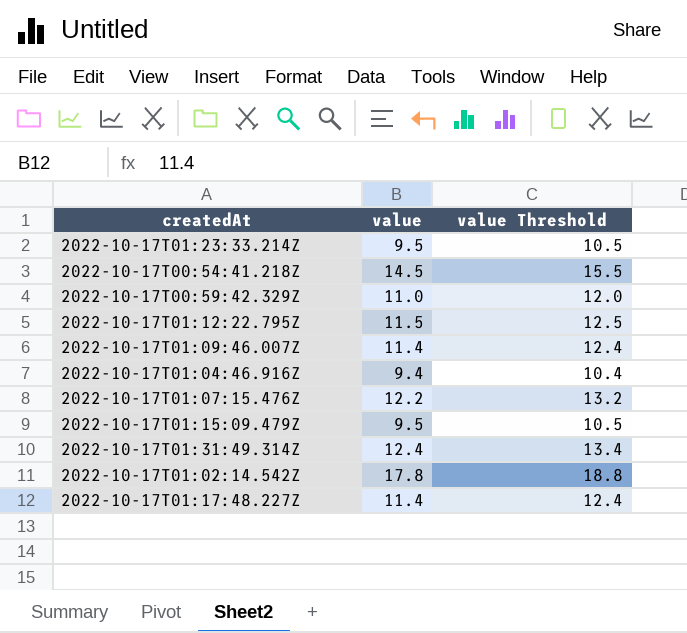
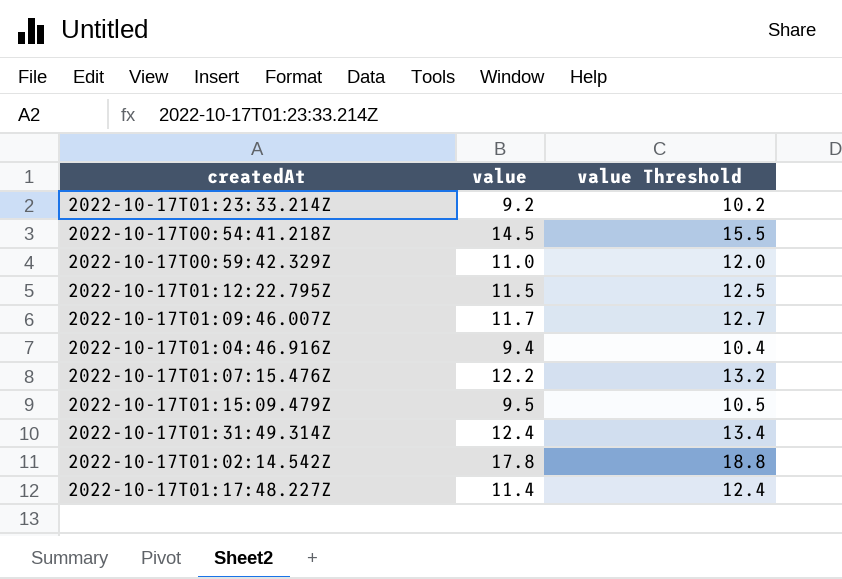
2022-10-17T01:23:33.214Z | value: 9.5 -> 9.2
2022-10-17T01:23:33.214Z | value Threshold: 10.5 -> 10.2
2022-10-17T01:09:46.007Z | value: 11.4 -> 11.7
2022-10-17T01:09:46.007Z | value Threshold: 12.4 -> 12.7

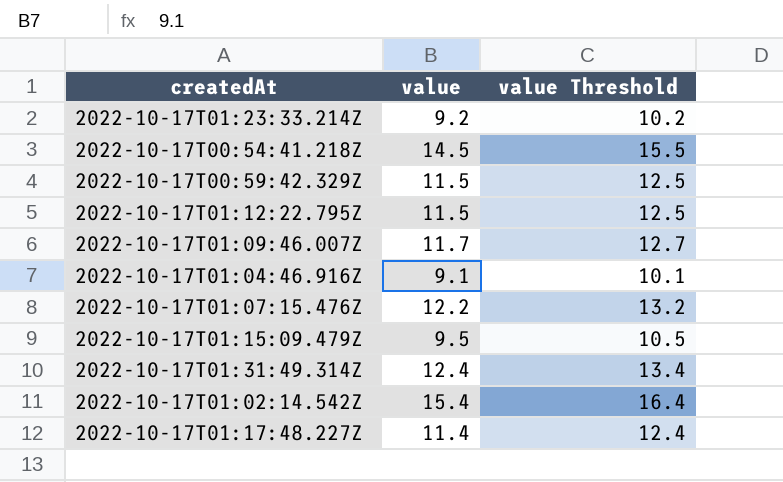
2022-10-17T00:59:42.329Z | value: 11.0 -> 11.5
2022-10-17T00:59:42.329Z | value Threshold: 12.0 -> 12.5
2022-10-17T01:04:46.916Z | value: 9.4 -> 9.1
2022-10-17T01:04:46.916Z | value Threshold: 10.4 -> 10.1
2022-10-17T01:02:14.542Z | value: 17.8 -> 15.4
2022-10-17T01:02:14.542Z | value Threshold: 18.8 -> 16.4

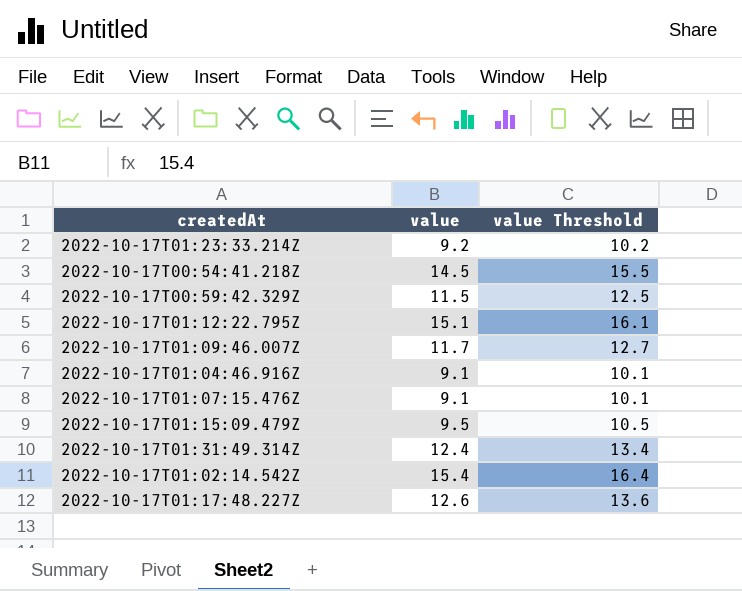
2022-10-17T01:12:22.795Z | value: 11.5 -> 15.1
2022-10-17T01:12:22.795Z | value Threshold: 12.5 -> 16.1
2022-10-17T01:07:15.476Z | value: 12.2 -> 9.1
2022-10-17T01:07:15.476Z | value Threshold: 13.2 -> 10.1
2022-10-17T01:17:48.227Z | value: 11.4 -> 12.6
2022-10-17T01:17:48.227Z | value Threshold: 12.4 -> 13.6

